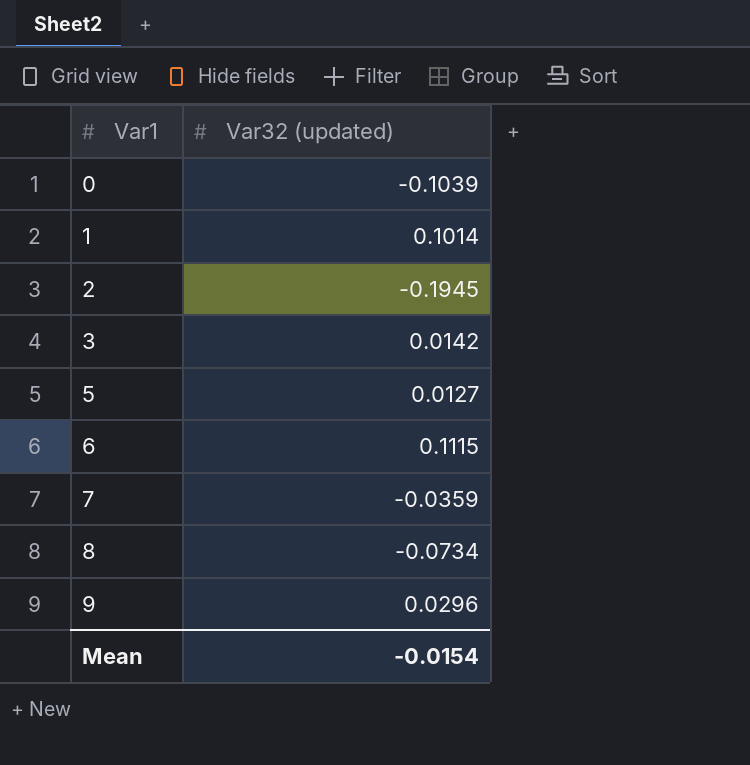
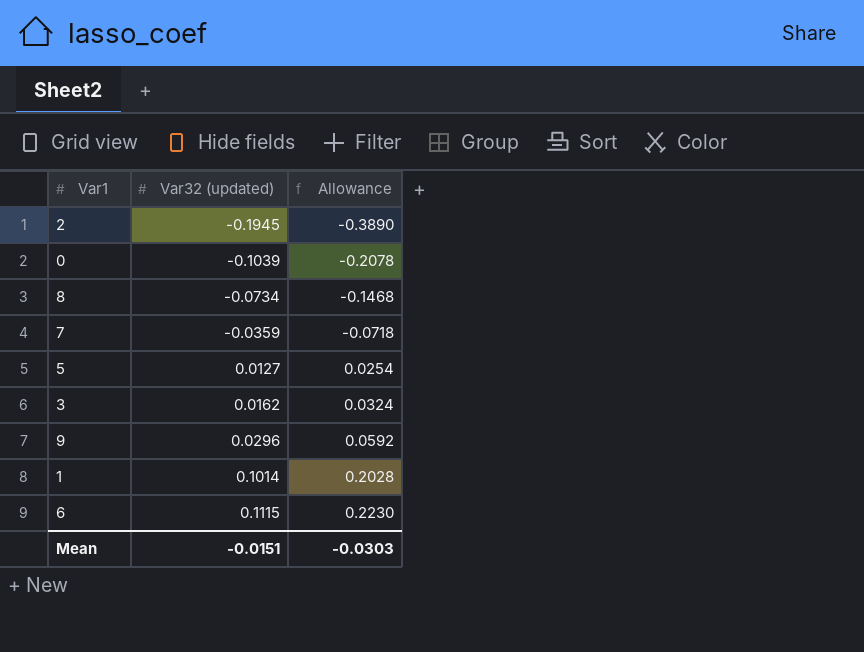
row order: Var1 ascending -> Var32 (updated) ascending
column Allowance | formula: none -> [Var32 (updated)] * 2
3 | Var32 (updated): 0.0142 -> 0.0162
Mean | Var32 (updated): -0.0154 -> -0.0151

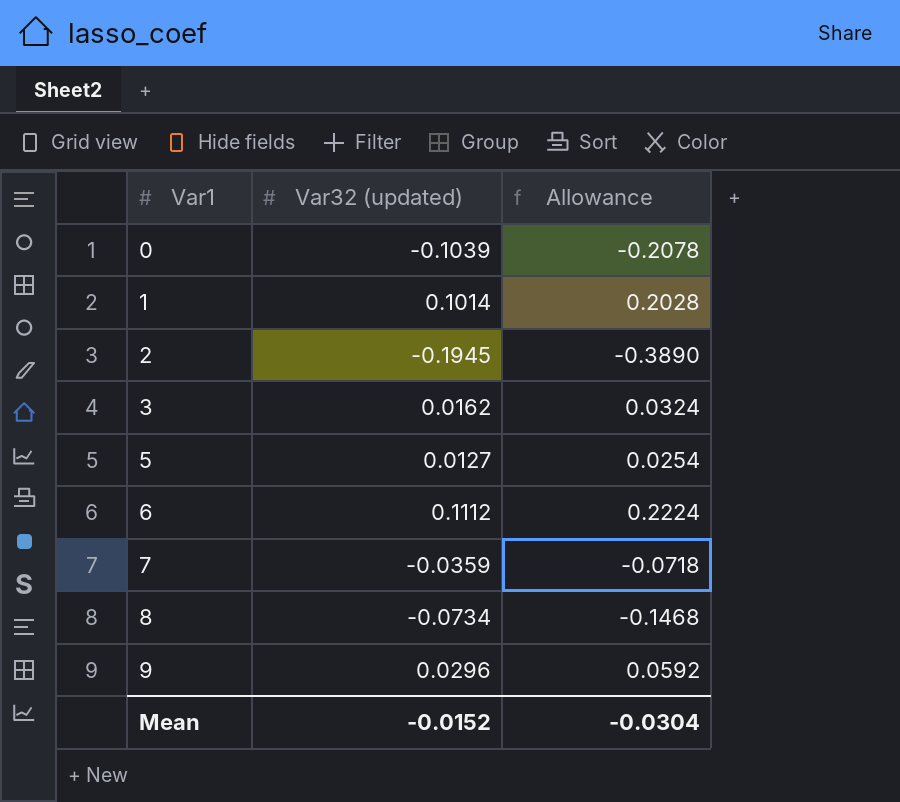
row order: Var32 (updated) ascending -> Var1 ascending
6 | Var32 (updated): 0.1115 -> 0.1112
6 | Allowance: 0.2230 -> 0.2224
Mean | Var32 (updated): -0.0151 -> -0.0152
Mean | Allowance: -0.0303 -> -0.0304

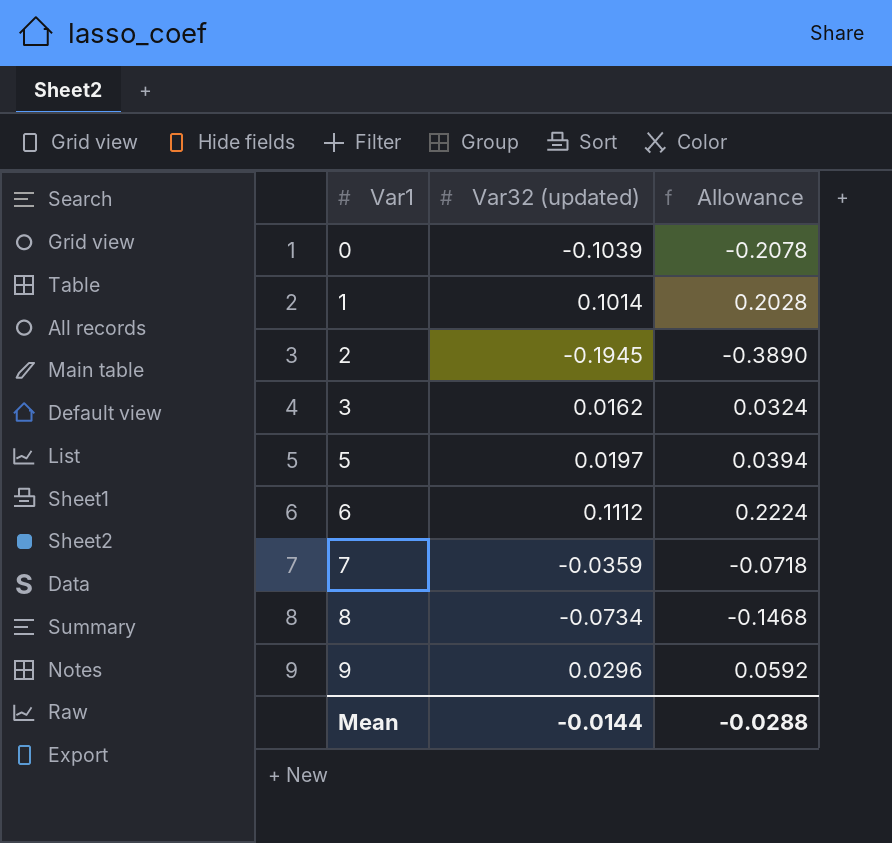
5 | Var32 (updated): 0.0127 -> 0.0197
5 | Allowance: 0.0254 -> 0.0394
Mean | Var32 (updated): -0.0152 -> -0.0144
Mean | Allowance: -0.0304 -> -0.0288

